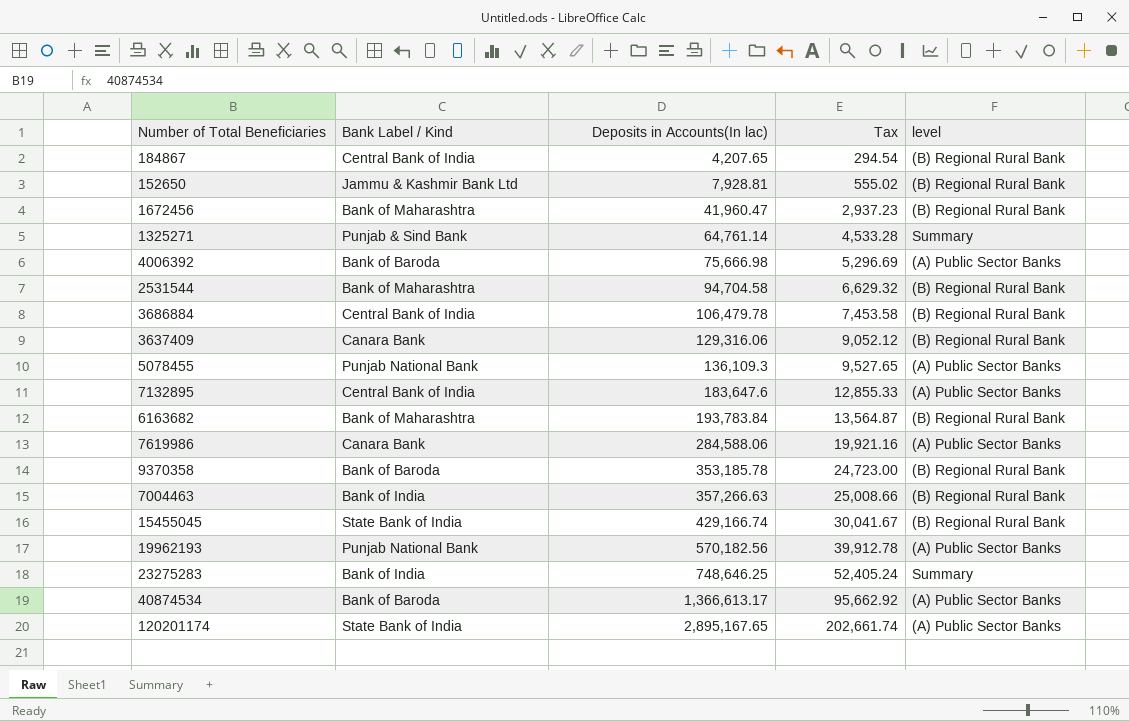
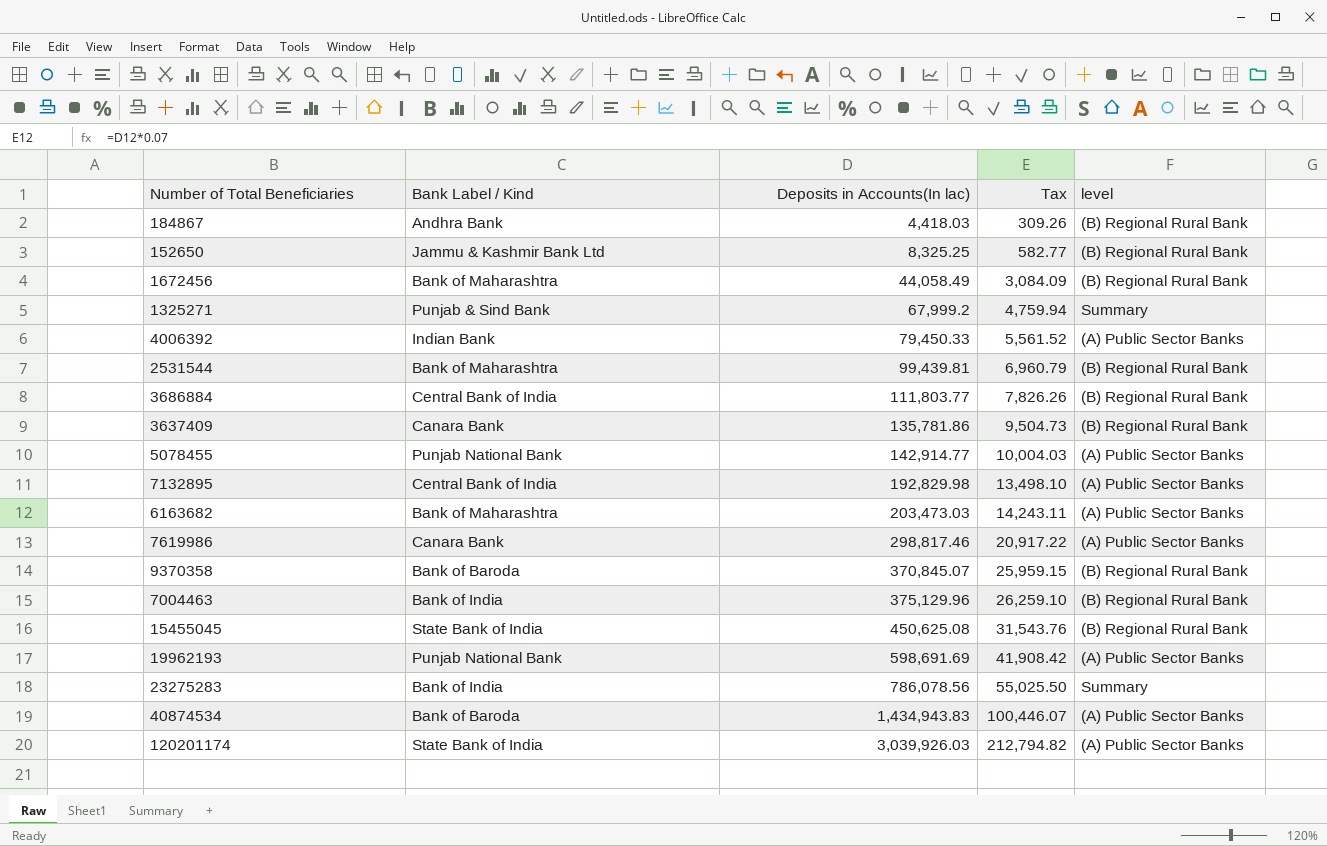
184867 | Bank Label / Kind: Central Bank of India -> Andhra Bank
184867 | Deposits in Accounts(In lac): 4,207.65 -> 4,418.03
184867 | Tax: 294.54 -> 309.26
152650 | Deposits in Accounts(In lac): 7,928.81 -> 8,325.25
152650 | Tax: 555.02 -> 582.77
1672456 | Deposits in Accounts(In lac): 41,960.47 -> 44,058.49
1672456 | Tax: 2,937.23 -> 3,084.09
1325271 | Deposits in Accounts(In lac): 64,761.14 -> 67,999.2
1325271 | Tax: 4,533.28 -> 4,759.94
4006392 | Bank Label / Kind: Bank of Baroda -> Indian Bank
4006392 | Deposits in Accounts(In lac): 75,666.98 -> 79,450.33
4006392 | Tax: 5,296.69 -> 5,561.52
2531544 | Deposits in Accounts(In lac): 94,704.58 -> 99,439.81
2531544 | Tax: 6,629.32 -> 6,960.79
3686884 | Deposits in Accounts(In lac): 106,479.78 -> 111,803.77
3686884 | Tax: 7,453.58 -> 7,826.26
3637409 | Deposits in Accounts(In lac): 129,316.06 -> 135,781.86
3637409 | Tax: 9,052.12 -> 9,504.73
5078455 | Deposits in Accounts(In lac): 136,109.3 -> 142,914.77
5078455 | Tax: 9,527.65 -> 10,004.03
7132895 | Deposits in Accounts(In lac): 183,647.6 -> 192,829.98
7132895 | Tax: 12,855.33 -> 13,498.10
6163682 | Deposits in Accounts(In lac): 193,783.84 -> 203,473.03
6163682 | Tax: 13,564.87 -> 14,243.11
6163682 | level: (B) Regional Rural Bank -> (A) Public Sector Banks
7619986 | Deposits in Accounts(In lac): 284,588.06 -> 298,817.46
7619986 | Tax: 19,921.16 -> 20,917.22
9370358 | Deposits in Accounts(In lac): 353,185.78 -> 370,845.07
9370358 | Tax: 24,723.00 -> 25,959.15
7004463 | Deposits in Accounts(In lac): 357,266.63 -> 375,129.96
7004463 | Tax: 25,008.66 -> 26,259.10
15455045 | Deposits in Accounts(In lac): 429,166.74 -> 450,625.08
15455045 | Tax: 30,041.67 -> 31,543.76
19962193 | Deposits in Accounts(In lac): 570,182.56 -> 598,691.69
19962193 | Tax: 39,912.78 -> 41,908.42
23275283 | Deposits in Accounts(In lac): 748,646.25 -> 786,078.56
23275283 | Tax: 52,405.24 -> 55,025.50
40874534 | Deposits in Accounts(In lac): 1,366,613.17 -> 1,434,943.83
40874534 | Tax: 95,662.92 -> 100,446.07
120201174 | Deposits in Accounts(In lac): 2,895,167.65 -> 3,039,926.03
120201174 | Tax: 202,661.74 -> 212,794.82

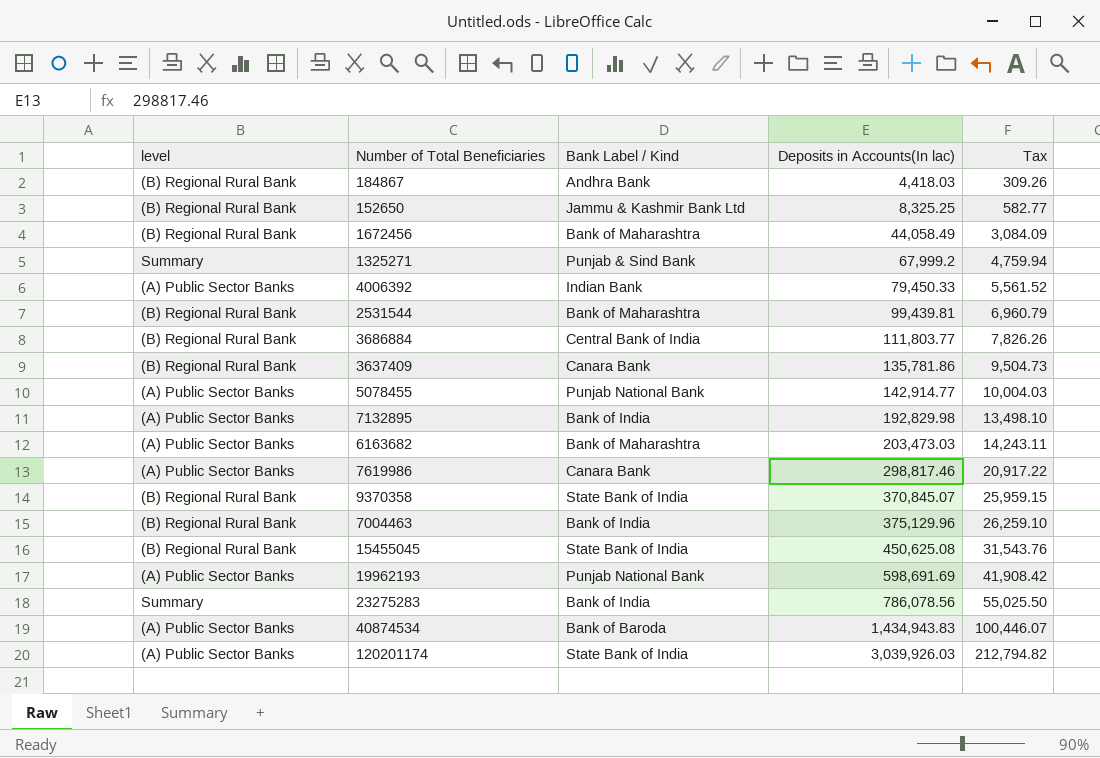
column level | position: 5 -> 1
7132895 | Bank Label / Kind: Central Bank of India -> Bank of India
9370358 | Bank Label / Kind: Bank of Baroda -> State Bank of India

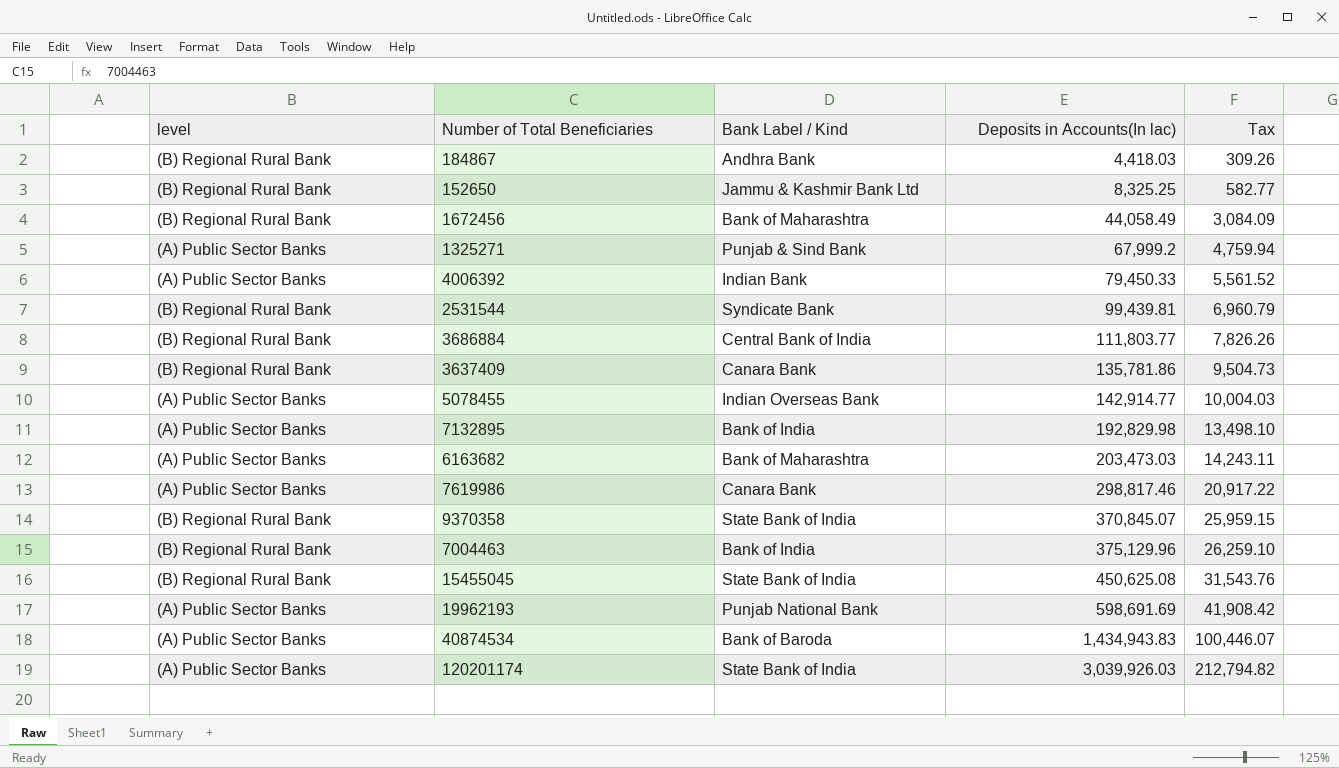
row 23275283: Summary | Bank of India | 786,078.56 | 55,025.50 -> none
1325271 | level: Summary -> (A) Public Sector Banks
2531544 | Bank Label / Kind: Bank of Maharashtra -> Syndicate Bank
5078455 | Bank Label / Kind: Punjab National Bank -> Indian Overseas Bank

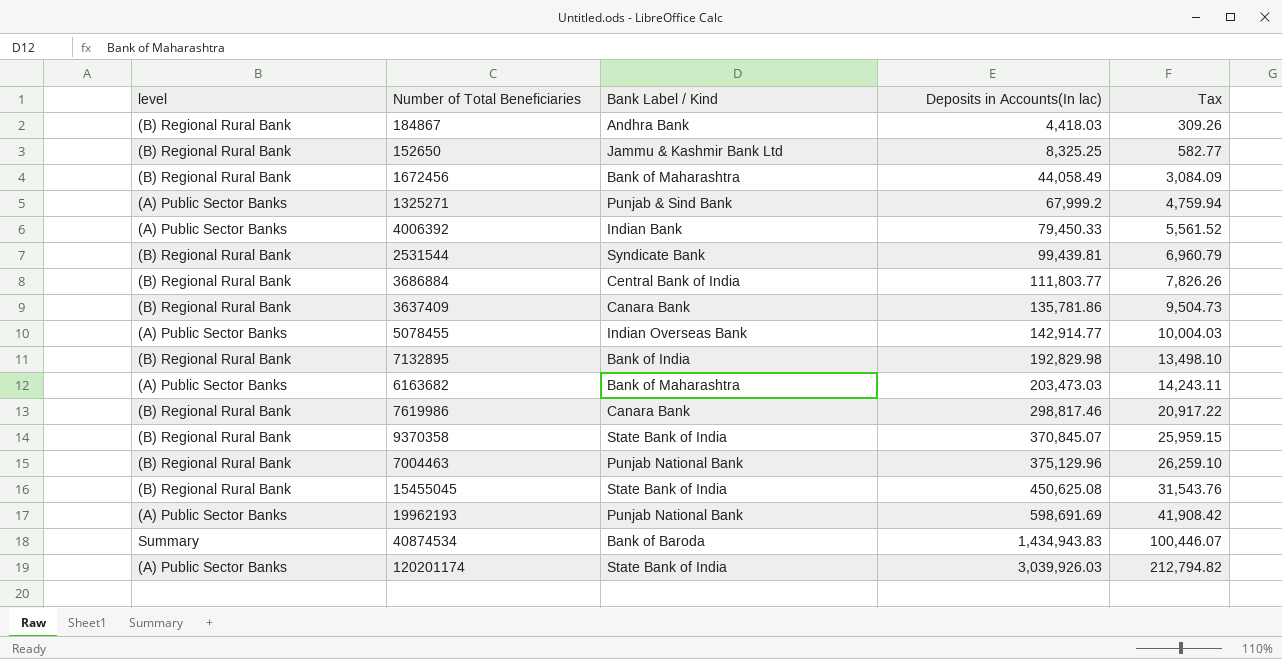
7132895 | level: (A) Public Sector Banks -> (B) Regional Rural Bank
7619986 | level: (A) Public Sector Banks -> (B) Regional Rural Bank
7004463 | Bank Label / Kind: Bank of India -> Punjab National Bank
40874534 | level: (A) Public Sector Banks -> Summary

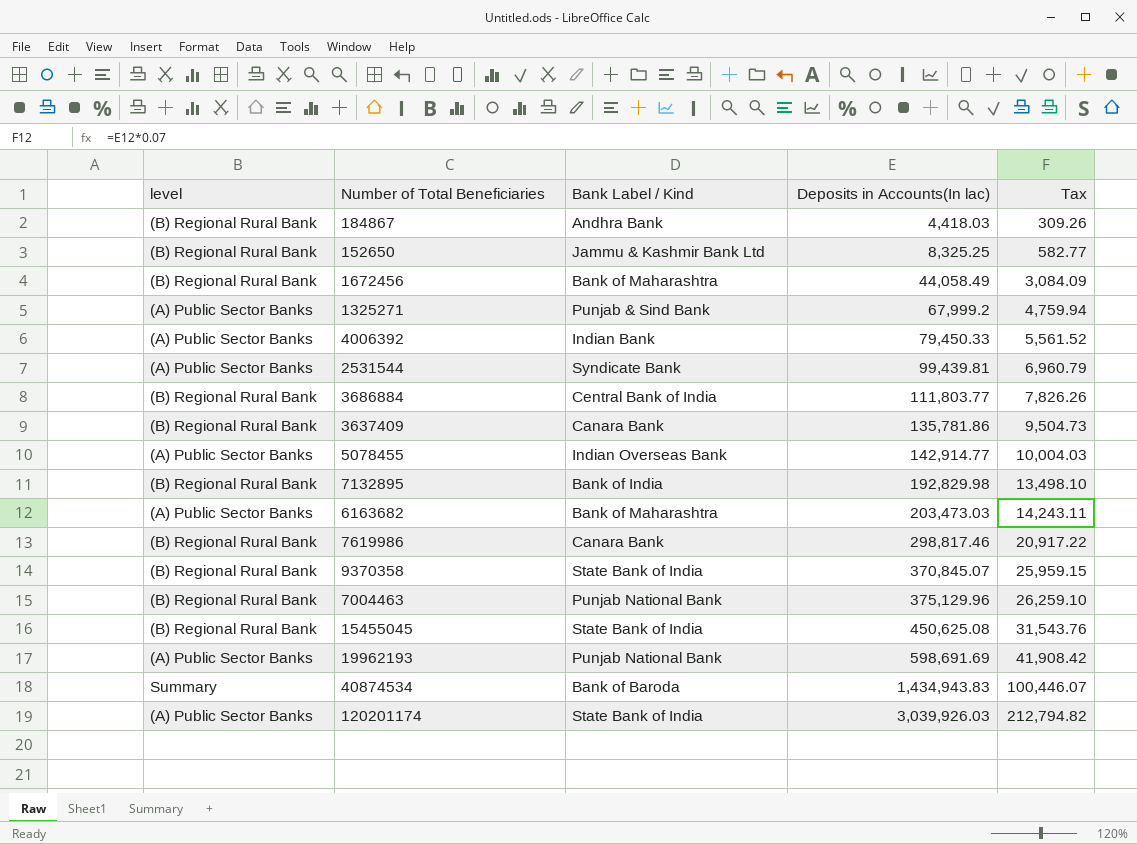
2531544 | level: (B) Regional Rural Bank -> (A) Public Sector Banks

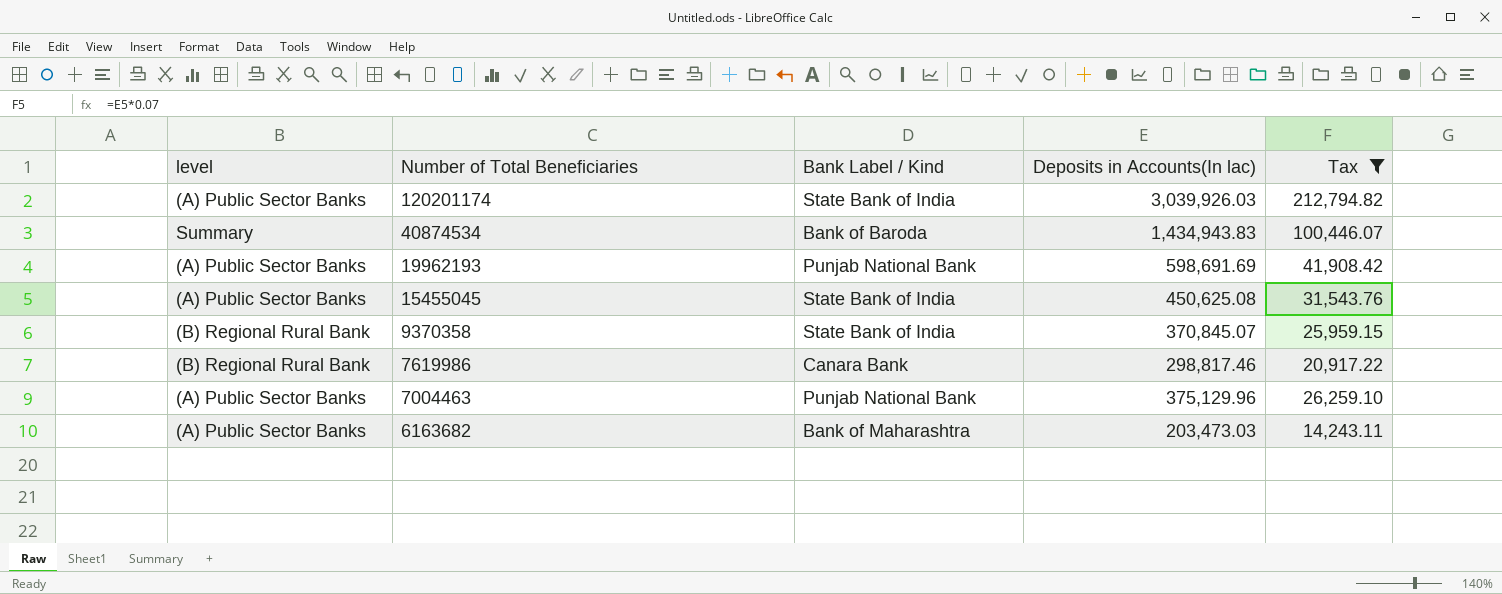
filter: none -> Tax >= 14,243.11
row order: Deposits in Accounts(In lac) ascending -> Number of Total Beneficiaries descending
15455045 | level: (B) Regional Rural Bank -> (A) Public Sector Banks
7004463 | level: (B) Regional Rural Bank -> (A) Public Sector Banks

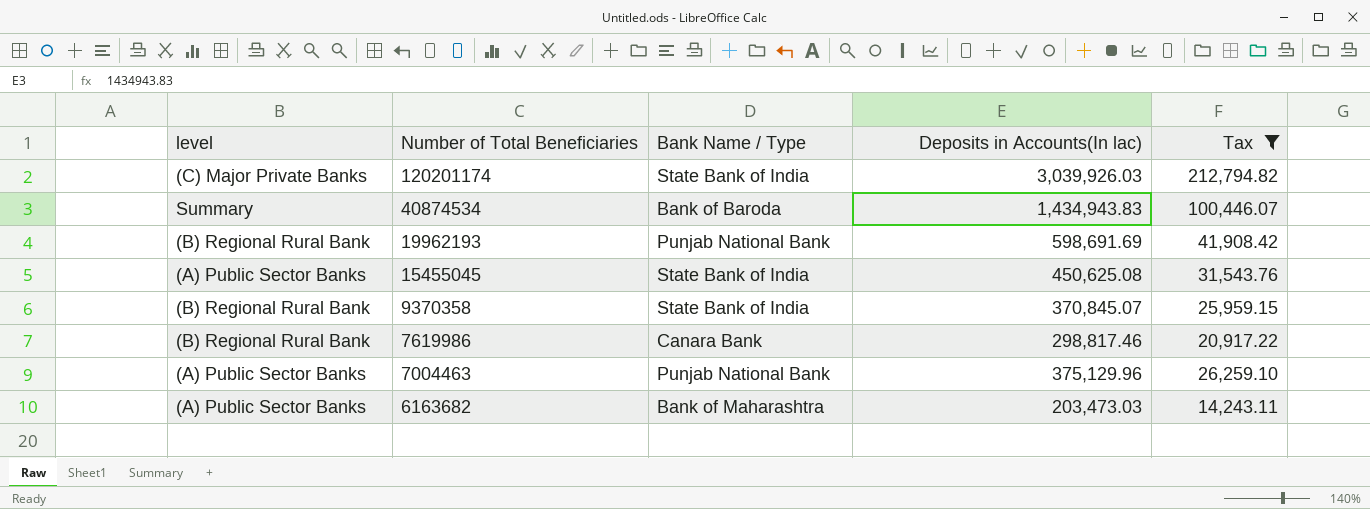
column name: Bank Label / Kind -> Bank Name / Type
120201174 | level: (A) Public Sector Banks -> (C) Major Private Banks
19962193 | level: (A) Public Sector Banks -> (B) Regional Rural Bank

